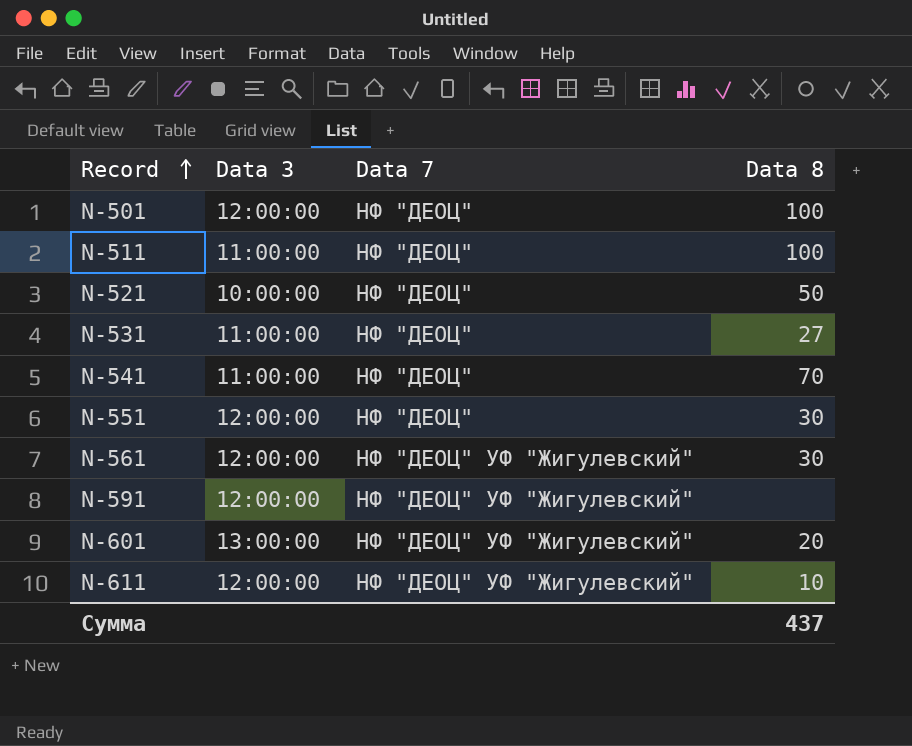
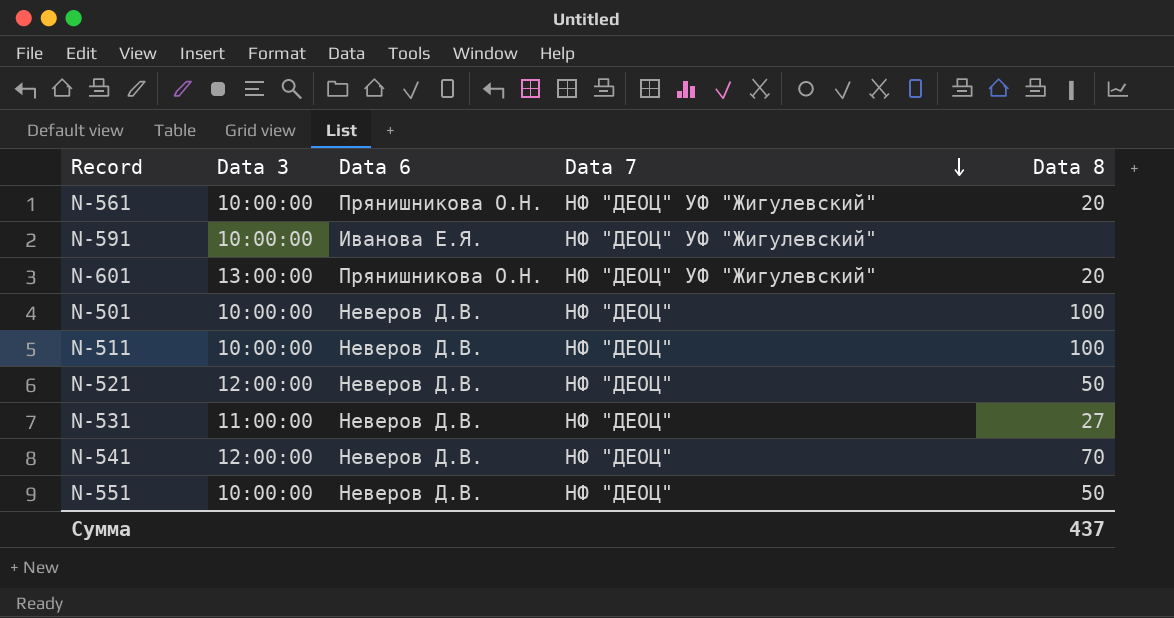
row order: Record ascending -> Data 7 descending
column Data 6 | position: none -> 3
row N-611: 12:00:00 | НФ "ДЕОЦ" УФ "Жигулевский" | 10 -> none
N-561 | Data 3: 12:00:00 -> 10:00:00
N-561 | Data 8: 30 -> 20
N-591 | Data 3: 12:00:00 -> 10:00:00
N-501 | Data 3: 12:00:00 -> 10:00:00
N-511 | Data 3: 11:00:00 -> 10:00:00
N-521 | Data 3: 10:00:00 -> 12:00:00
N-541 | Data 3: 11:00:00 -> 12:00:00
N-551 | Data 3: 12:00:00 -> 10:00:00
N-551 | Data 8: 30 -> 50

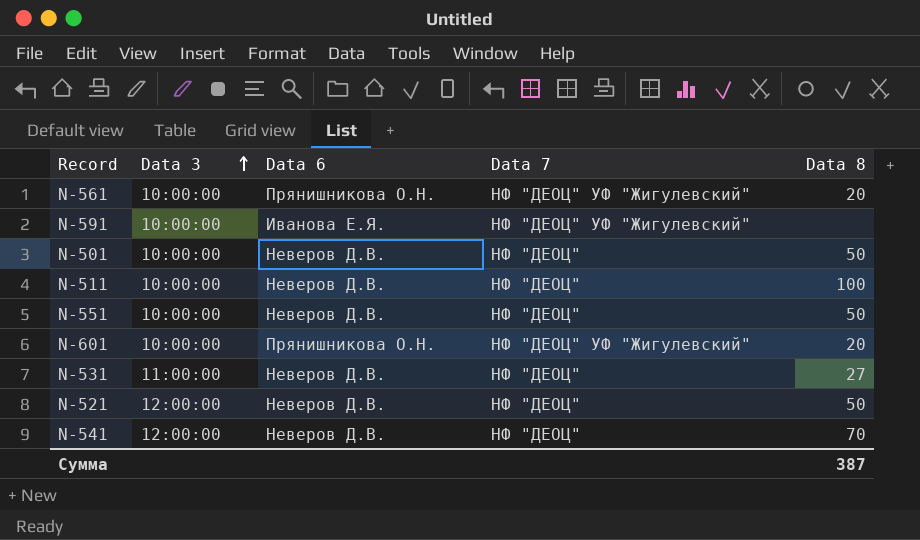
row order: Data 7 descending -> Data 3 ascending
N-501 | Data 8: 100 -> 50
N-601 | Data 3: 13:00:00 -> 10:00:00
Сумма | Data 8: 437 -> 387

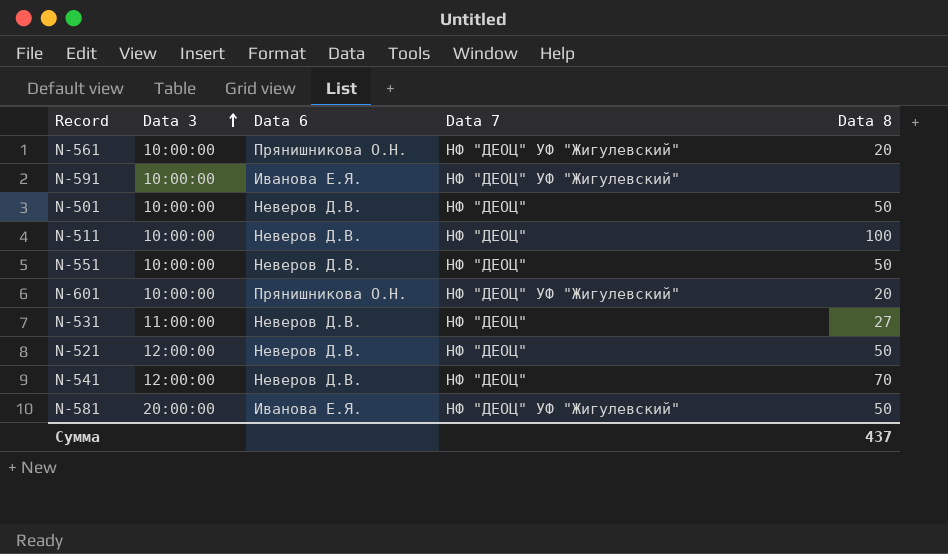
row N-581: none -> 20:00:00 | Иванова Е.Я. | НФ "ДЕОЦ" УФ "Жигулевский" | 50
Сумма | Data 8: 387 -> 437

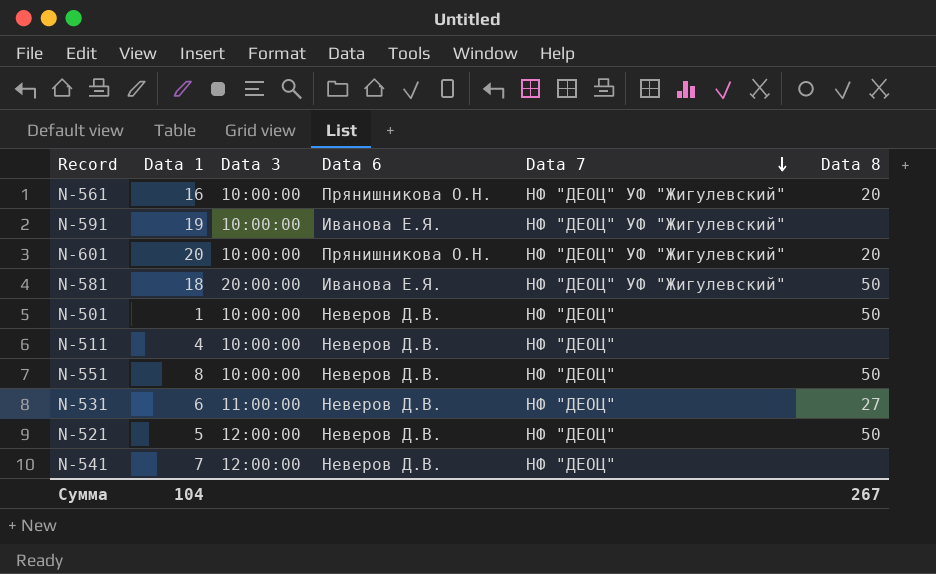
row order: Data 3 ascending -> Data 7 descending
column Data 1 | position: none -> 2
N-511 | Data 8: 100 -> none
N-541 | Data 8: 70 -> none
Сумма | Data 8: 437 -> 267

